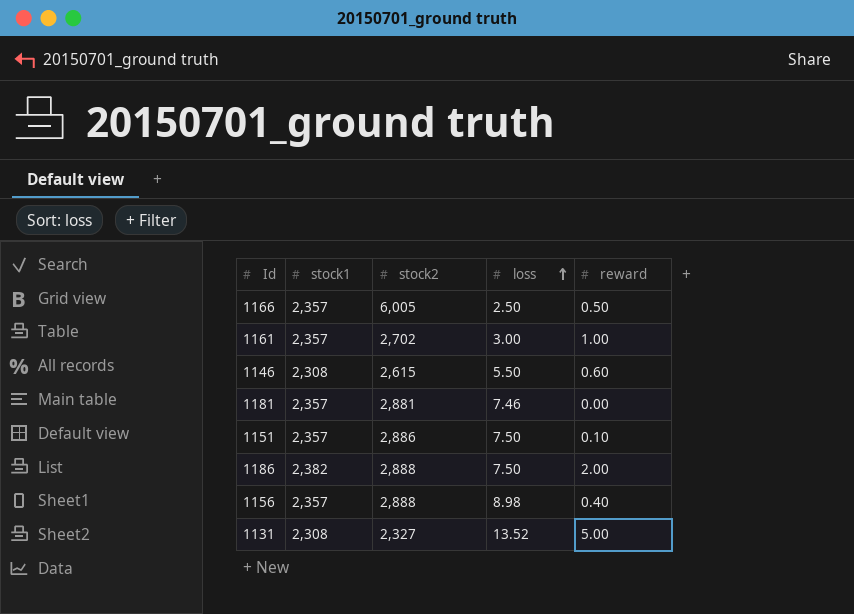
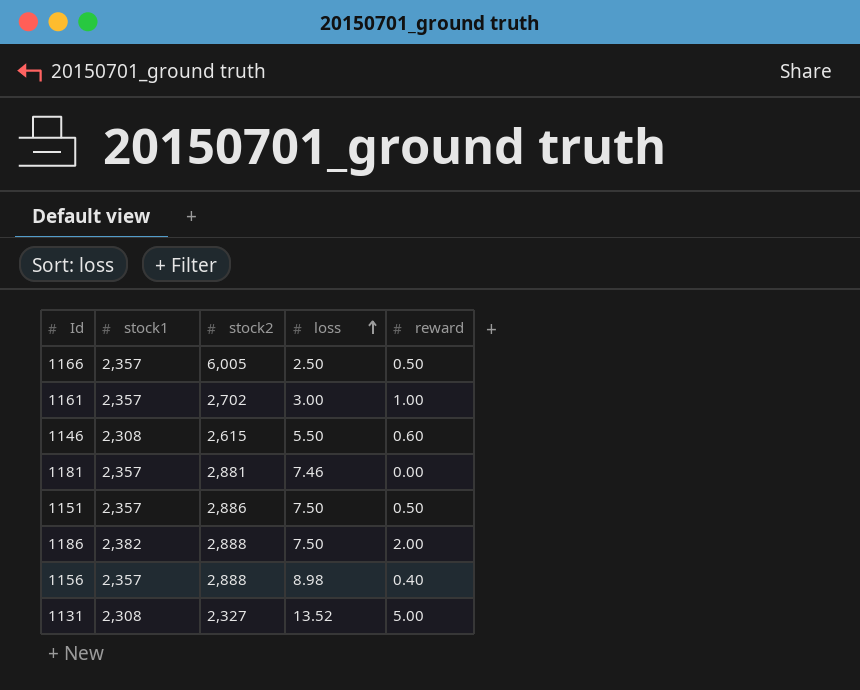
1151 | reward: 0.10 -> 0.50

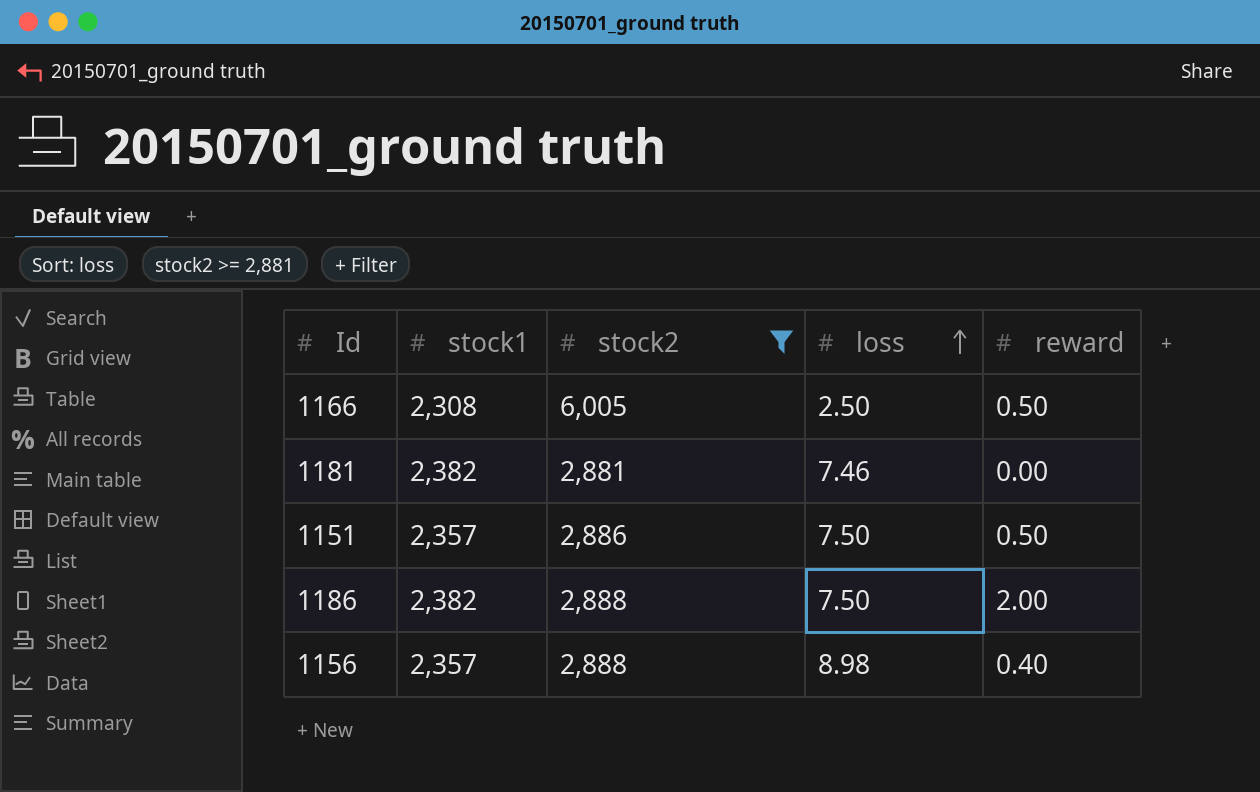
filter: none -> stock2 >= 2,881
1166 | stock1: 2,357 -> 2,308
1181 | stock1: 2,357 -> 2,382

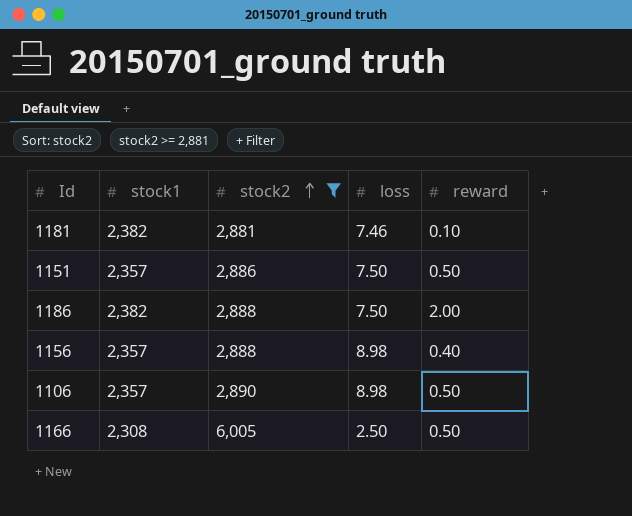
row order: loss ascending -> stock2 ascending
1181 | reward: 0.00 -> 0.10
row 1106: none -> 2,357 | 2,890 | 8.98 | 0.50

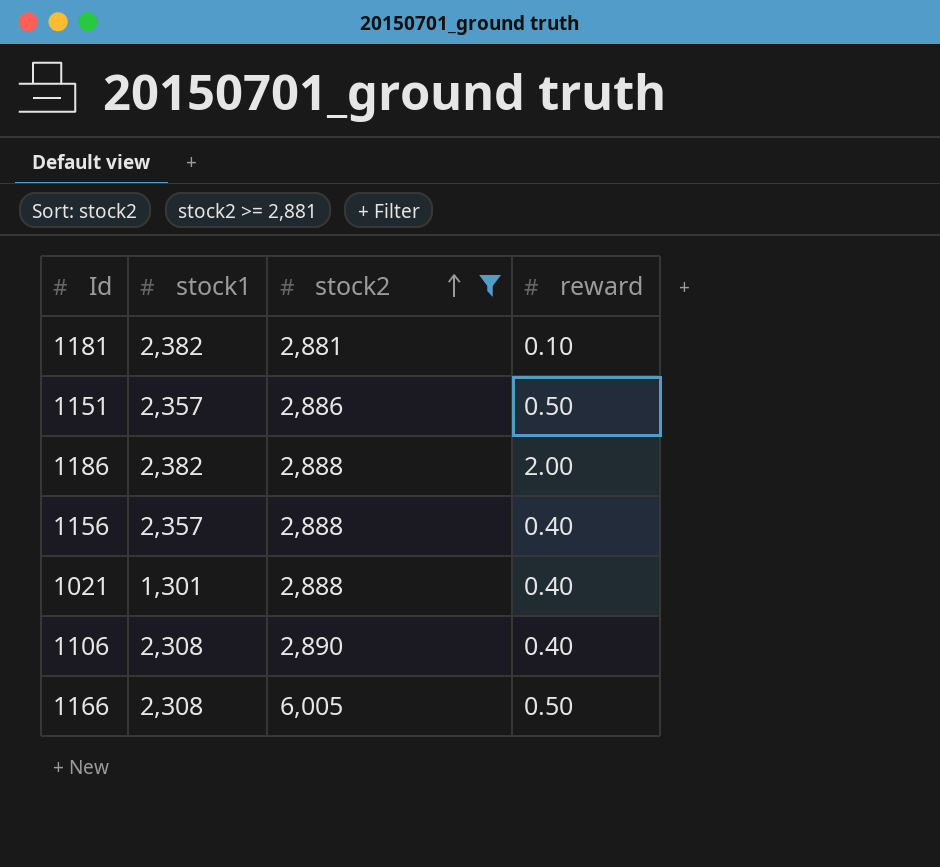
column loss | position: 4 -> none
row 1021: none -> 1,301 | 2,888 | 0.40
1106 | stock1: 2,357 -> 2,308
1106 | reward: 0.50 -> 0.40

